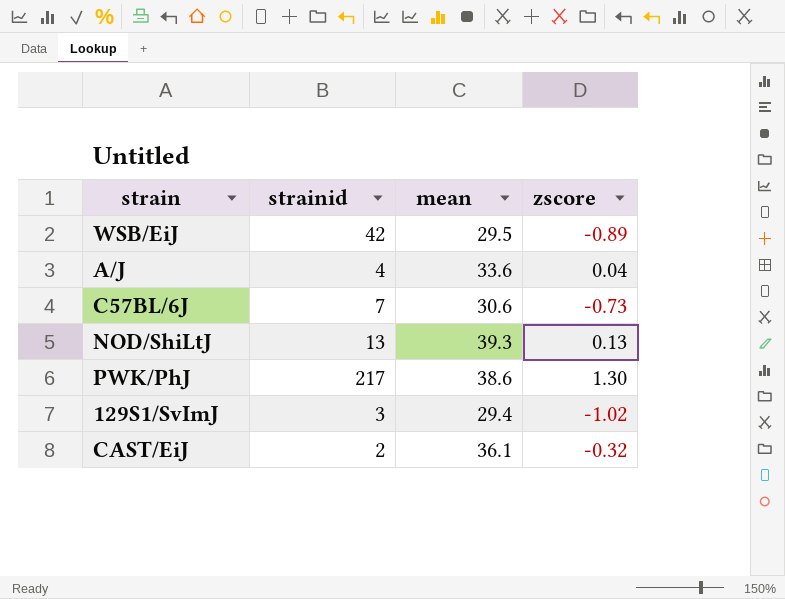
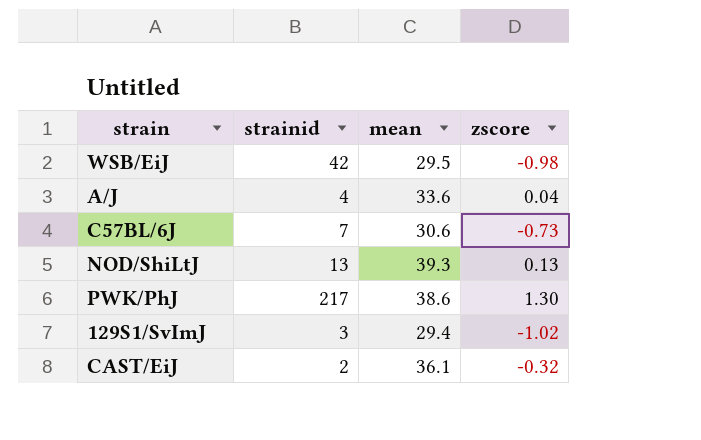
WSB/EiJ | zscore: -0.89 -> -0.98

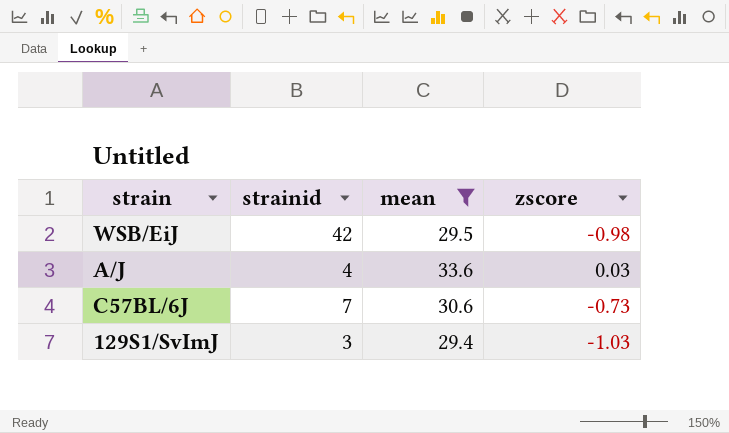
filter: none -> mean <= 33.6
A/J | zscore: 0.04 -> 0.03
129S1/SvImJ | zscore: -1.02 -> -1.03

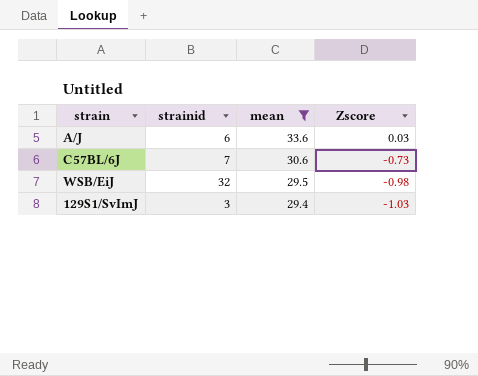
row order: none -> mean descending
column name: zscore -> Zscore
A/J | strainid: 4 -> 6
WSB/EiJ | strainid: 42 -> 32

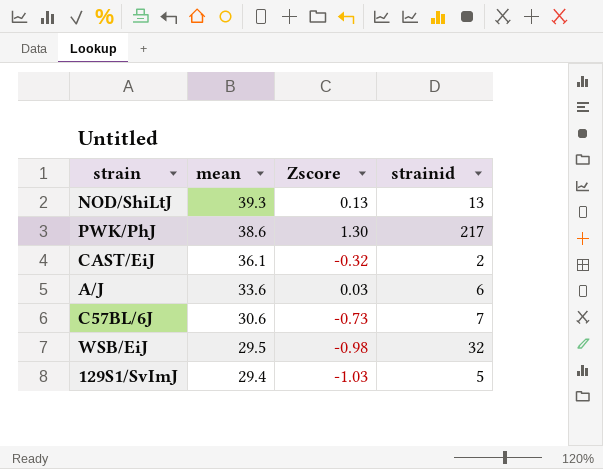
filter: mean <= 33.6 -> none
column strainid | position: 2 -> 4
129S1/SvImJ | strainid: 3 -> 5

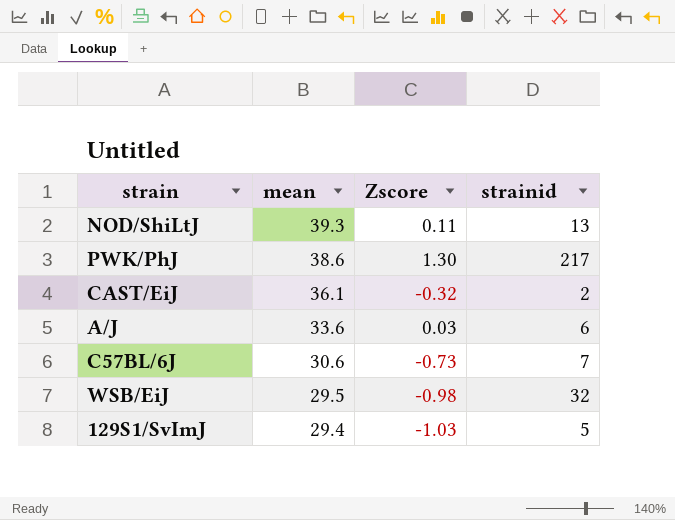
NOD/ShiLtJ | Zscore: 0.13 -> 0.11

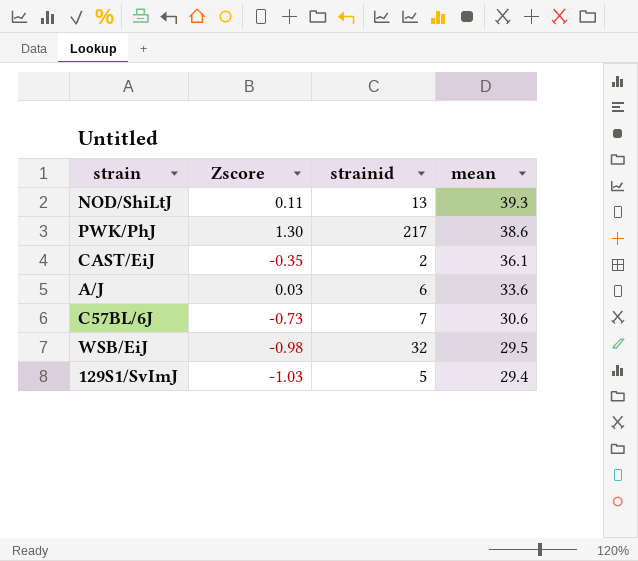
column mean | position: 2 -> 4
CAST/EiJ | Zscore: -0.32 -> -0.35

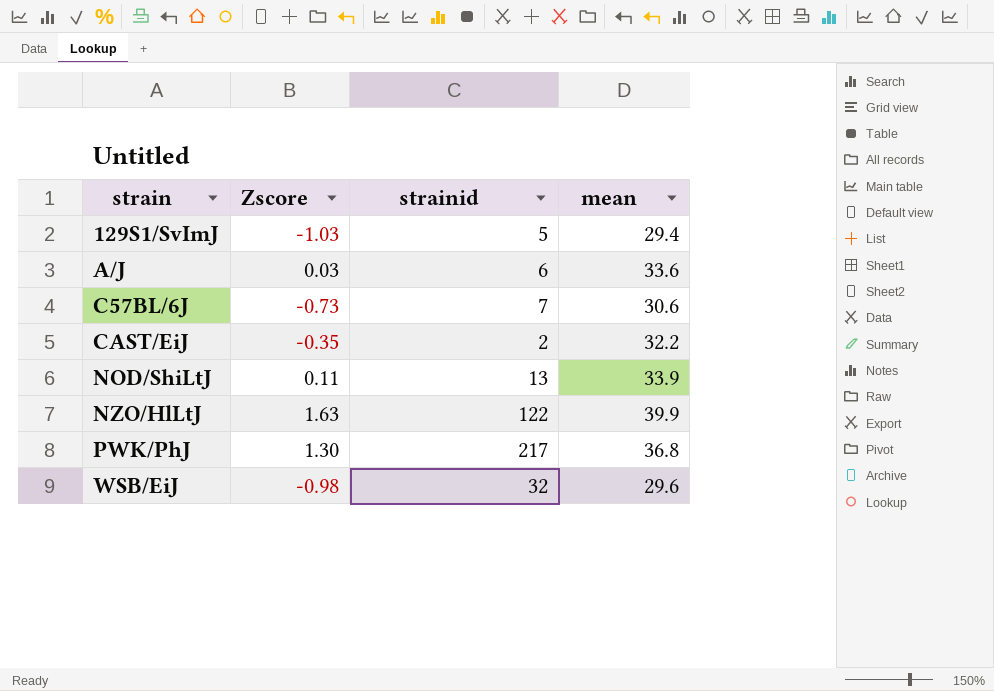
row order: mean descending -> strain ascending
CAST/EiJ | mean: 36.1 -> 32.2
NOD/ShiLtJ | mean: 39.3 -> 33.9
row NZO/HlLtJ: none -> 1.63 | 122 | 39.9
PWK/PhJ | mean: 38.6 -> 36.8
WSB/EiJ | mean: 29.5 -> 29.6

